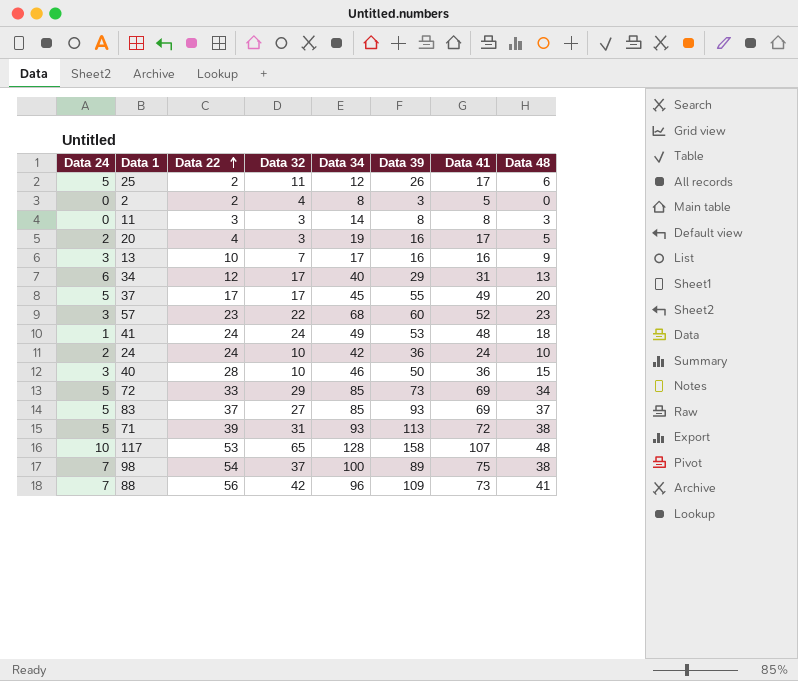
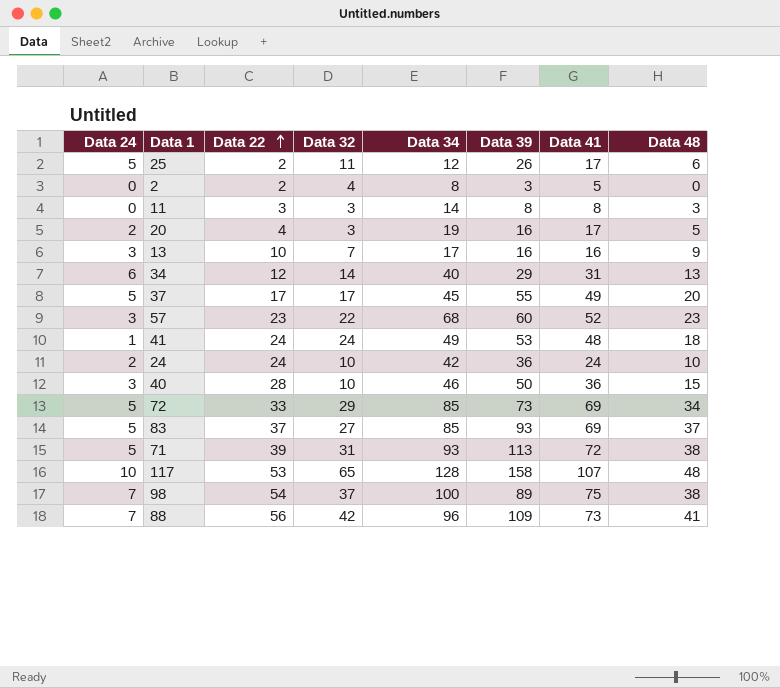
34 | Data 32: 17 -> 14

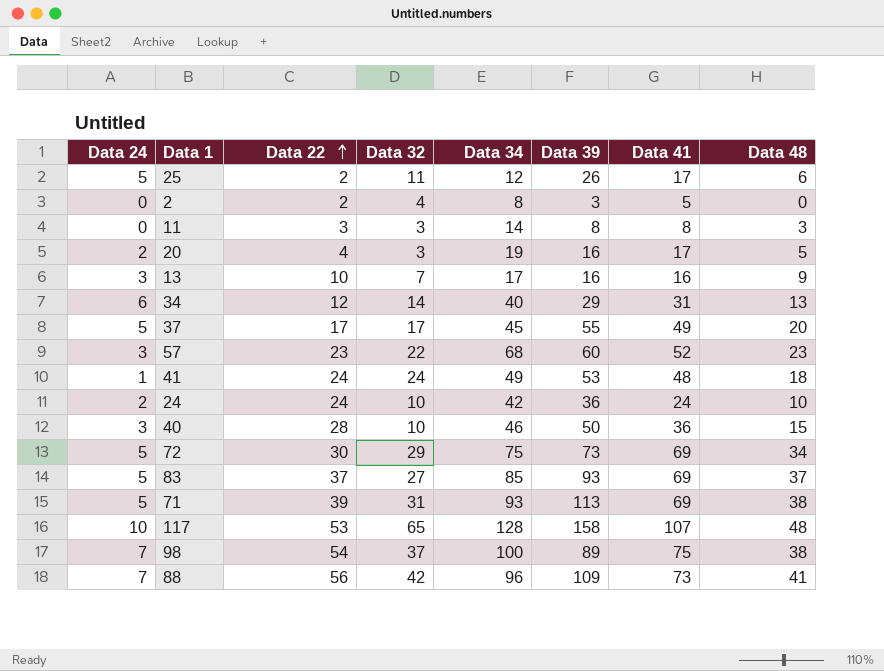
72 | Data 22: 33 -> 30
72 | Data 34: 85 -> 75
71 | Data 41: 72 -> 69

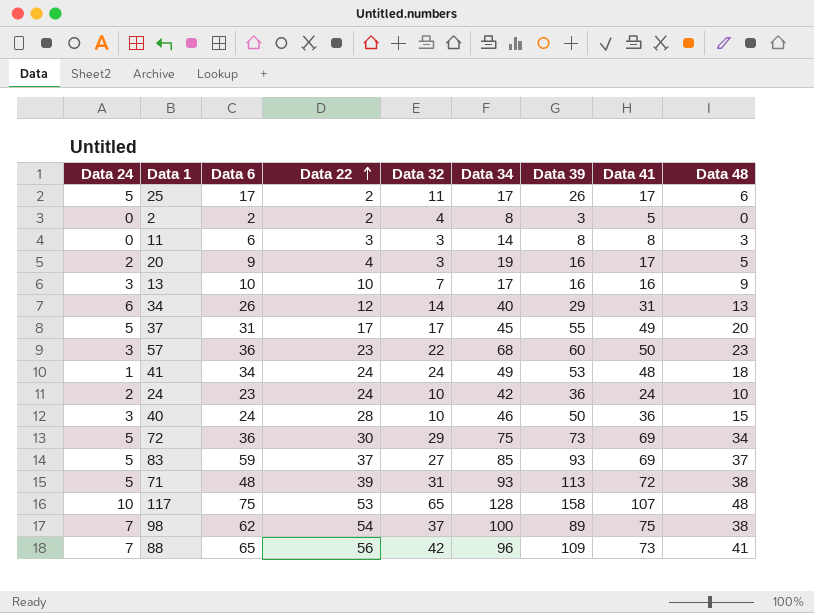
column Data 6 | position: none -> 3
25 | Data 34: 12 -> 17
57 | Data 41: 52 -> 50
71 | Data 41: 69 -> 72

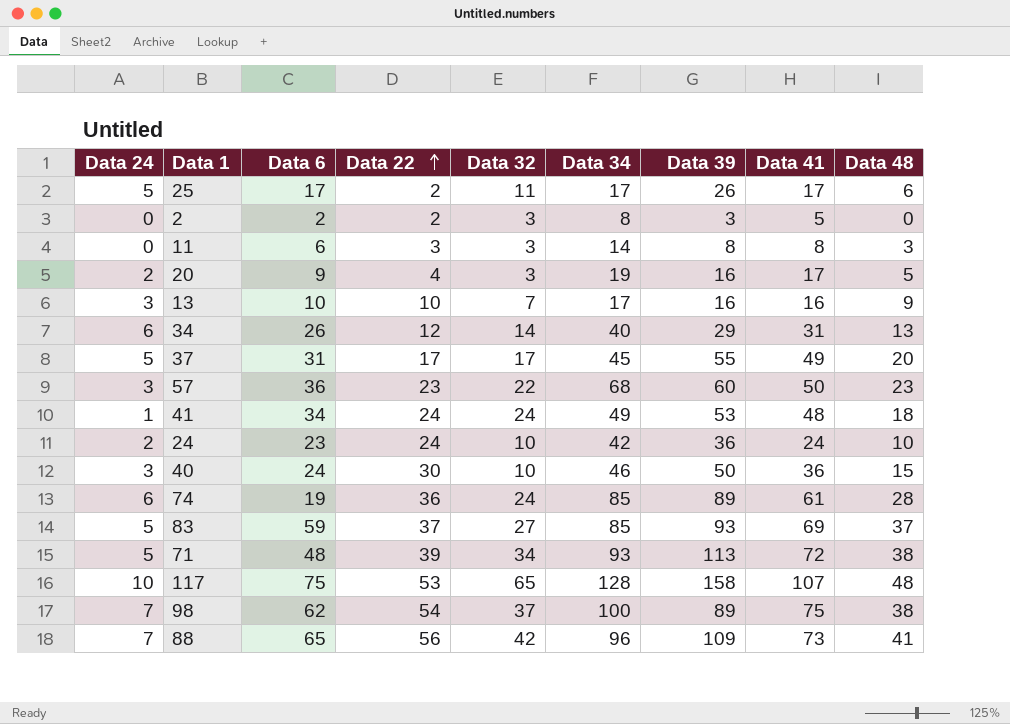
row 72: 5 | 36 | 30 | 29 | 75 | 73 | 69 | 34 -> none
2 | Data 32: 4 -> 3
40 | Data 22: 28 -> 30
row 74: none -> 6 | 19 | 36 | 24 | 85 | 89 | 61 | 28
71 | Data 32: 31 -> 34

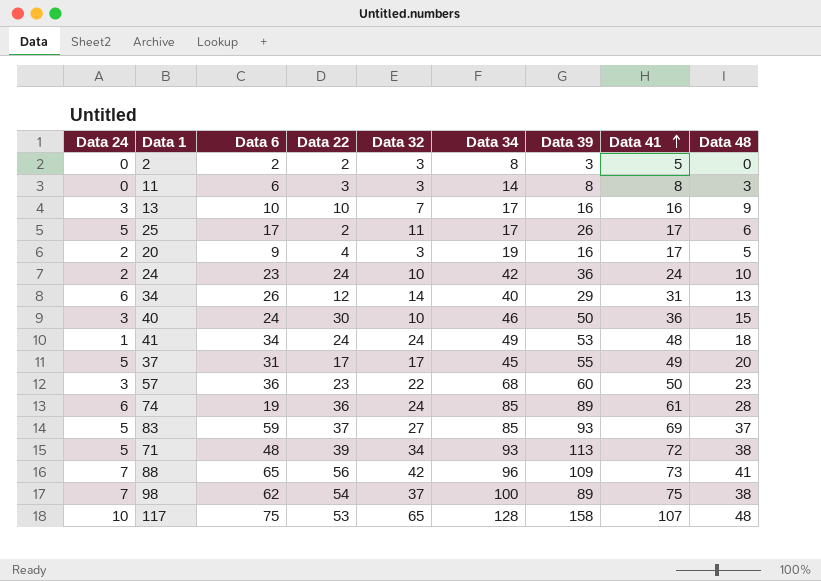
row order: Data 22 ascending -> Data 41 ascending

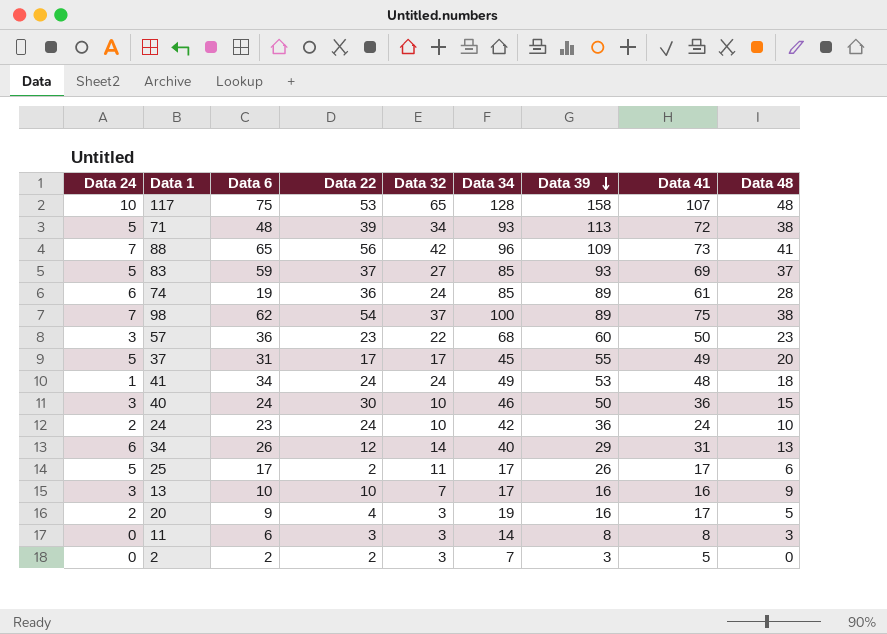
row order: Data 41 ascending -> Data 39 descending
2 | Data 34: 8 -> 7

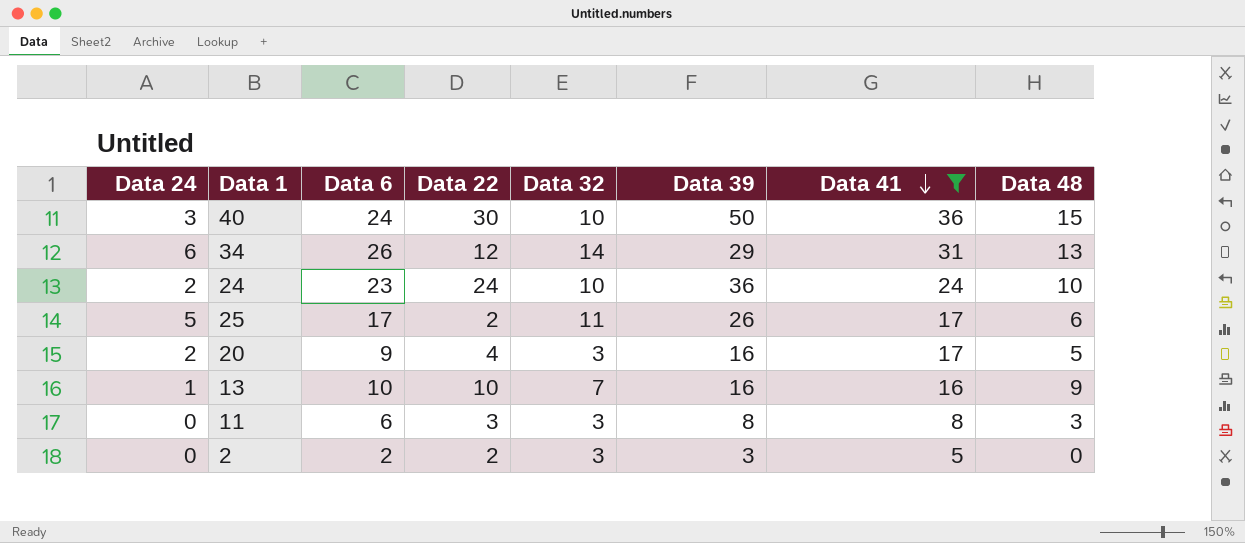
filter: none -> Data 41 <= 36
row order: Data 39 descending -> Data 41 descending
column Data 34 | position: 6 -> none
13 | Data 24: 3 -> 1

